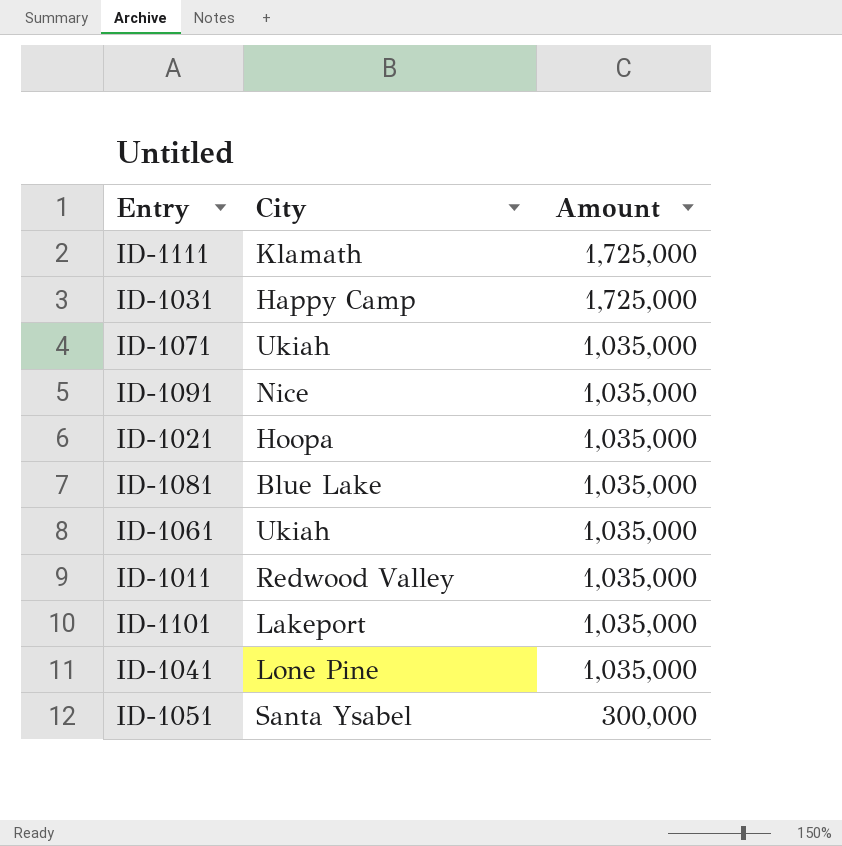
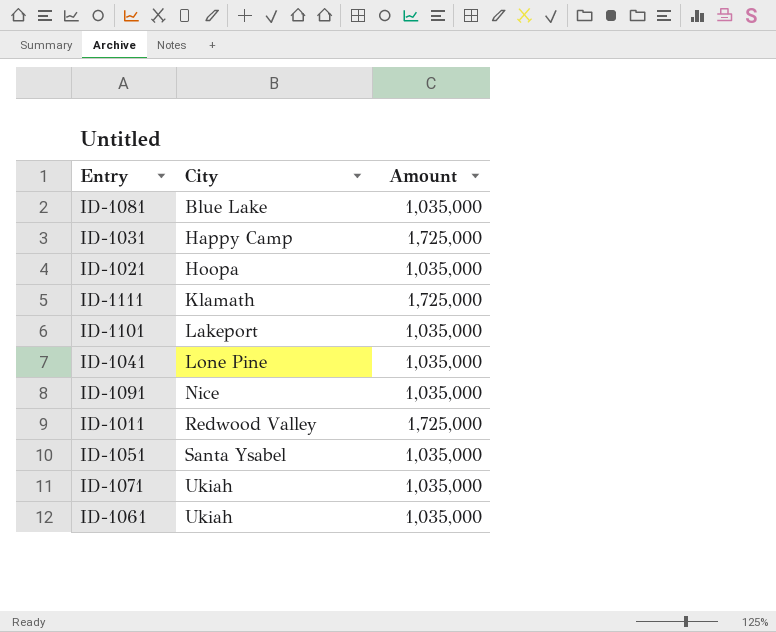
row order: Amount descending -> City ascending
ID-1011 | Amount: 1,035,000 -> 1,725,000
ID-1051 | Amount: 300,000 -> 1,035,000

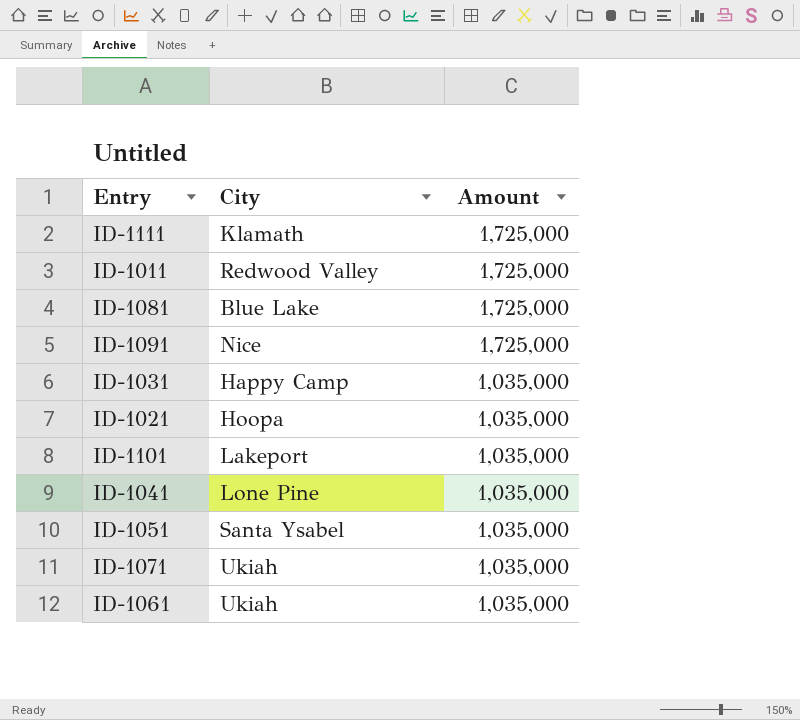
row order: City ascending -> Amount descending
ID-1081 | Amount: 1,035,000 -> 1,725,000
ID-1091 | Amount: 1,035,000 -> 1,725,000
ID-1031 | Amount: 1,725,000 -> 1,035,000

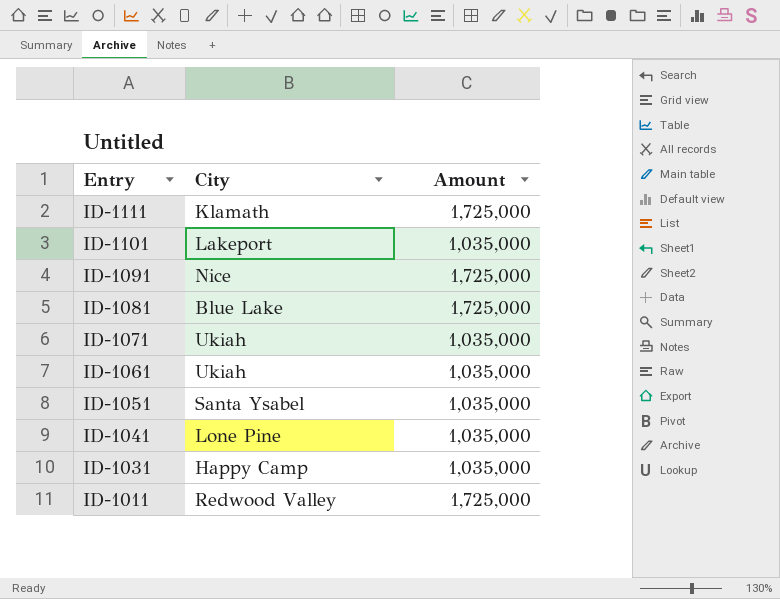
row order: Amount descending -> Entry descending
row ID-1021: Hoopa | 1,035,000 -> none

